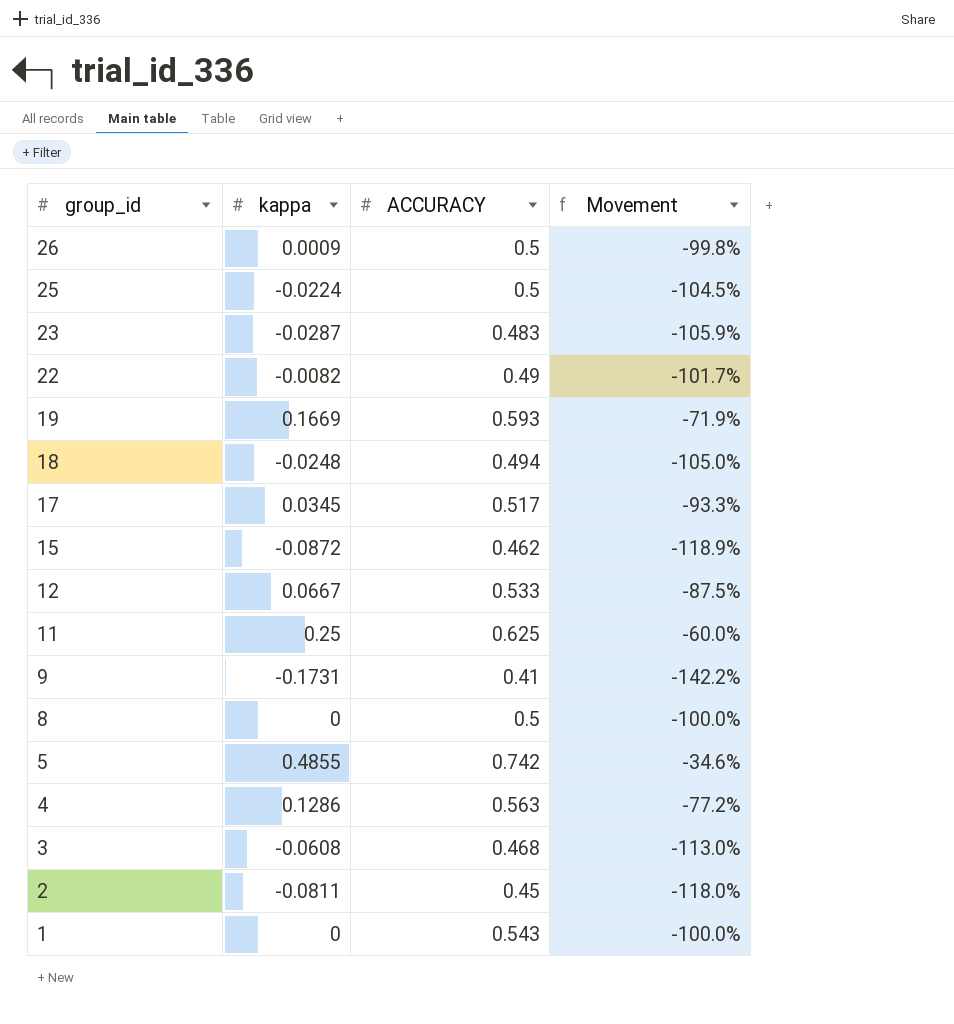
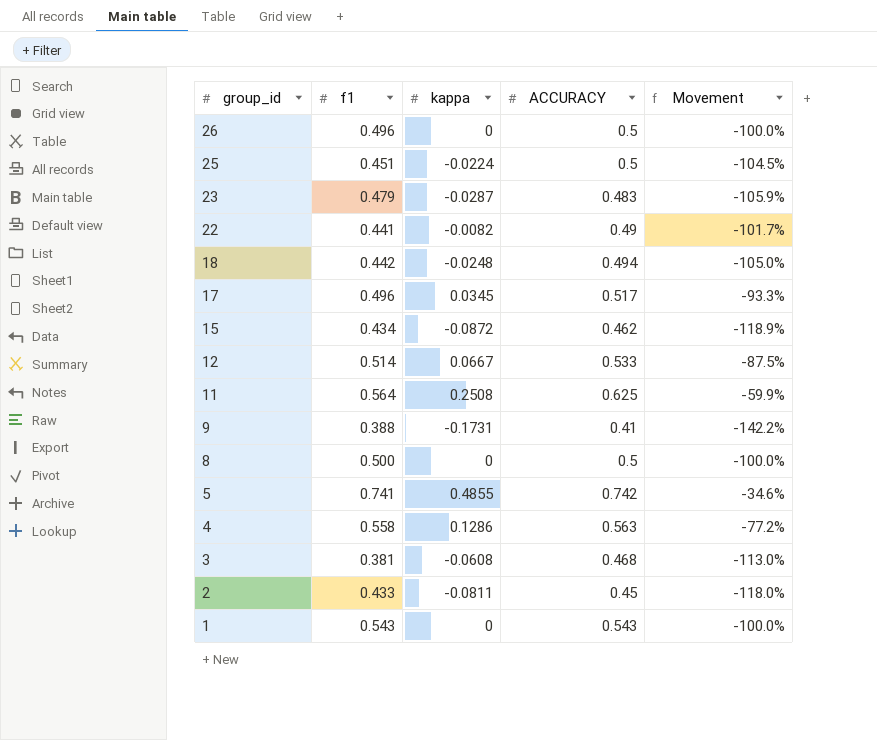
column f1 | position: none -> 2
row 19: 0.1669 | 0.593 | -71.9% -> none
26 | kappa: 0.0009 -> 0
26 | Movement: -99.8% -> -100.0%
11 | kappa: 0.25 -> 0.2508
11 | Movement: -60.0% -> -59.9%

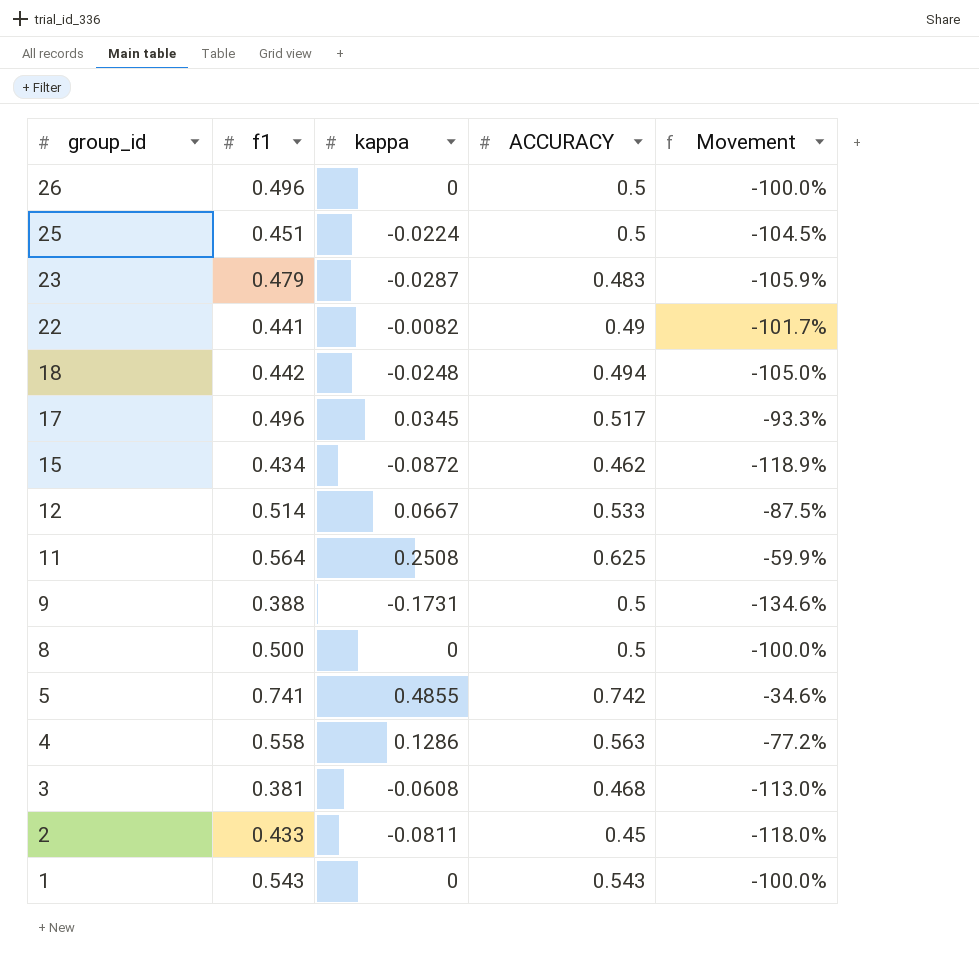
9 | ACCURACY: 0.41 -> 0.5
9 | Movement: -142.2% -> -134.6%

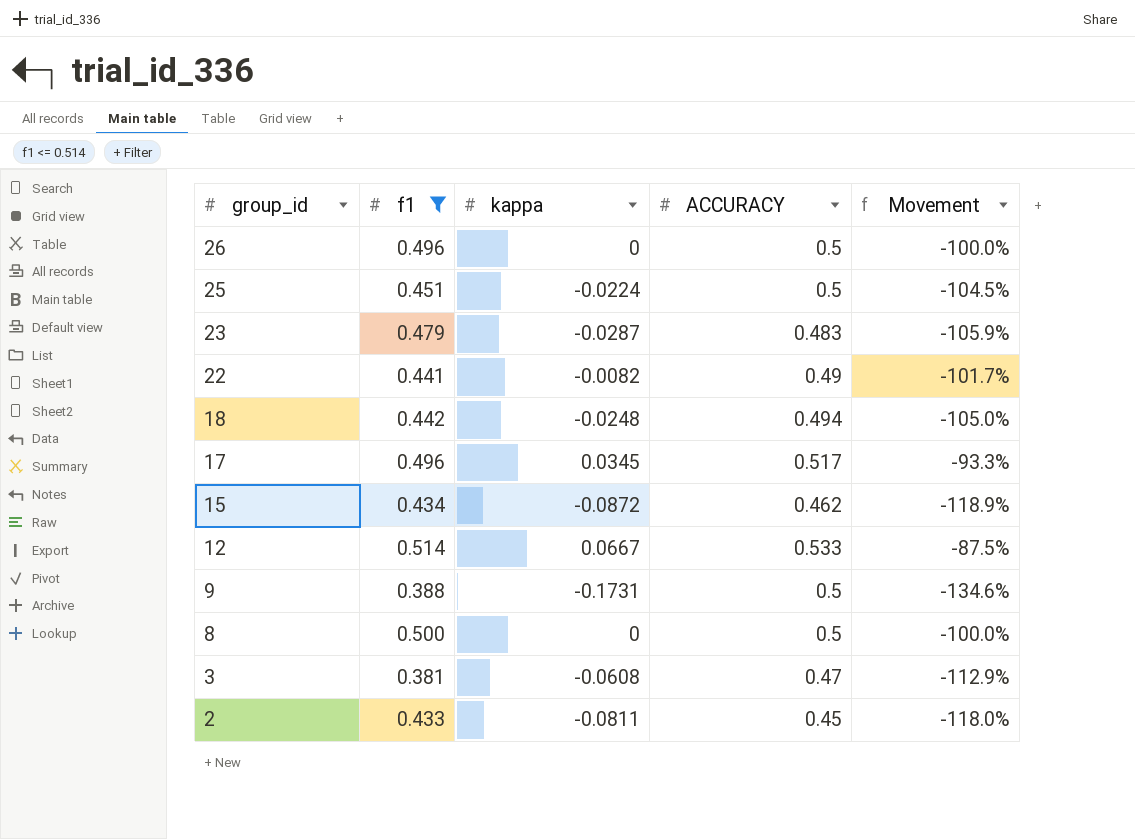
filter: none -> f1 <= 0.514
3 | ACCURACY: 0.468 -> 0.47
3 | Movement: -113.0% -> -112.9%

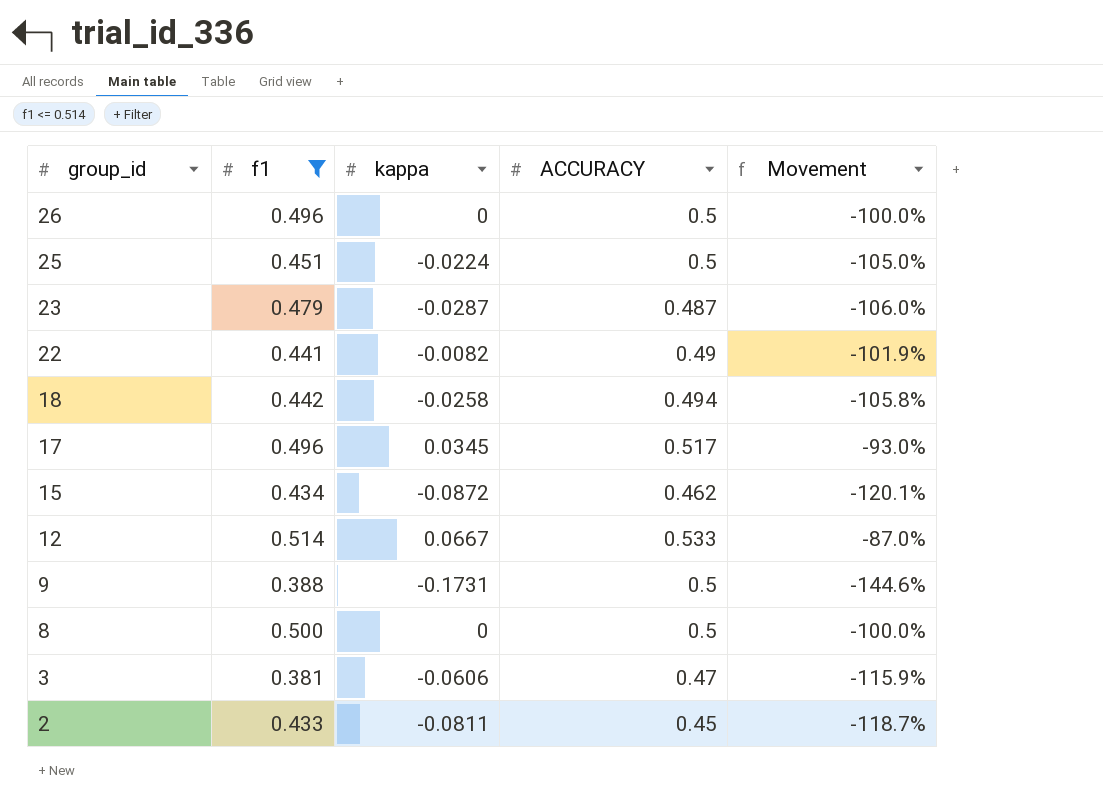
column Movement | formula: ([kappa] - [ACCURACY]) / [ACCURACY] -> ([kappa] - [f1]) / [f1]
23 | ACCURACY: 0.483 -> 0.487
18 | kappa: -0.0248 -> -0.0258
3 | kappa: -0.0608 -> -0.0606

